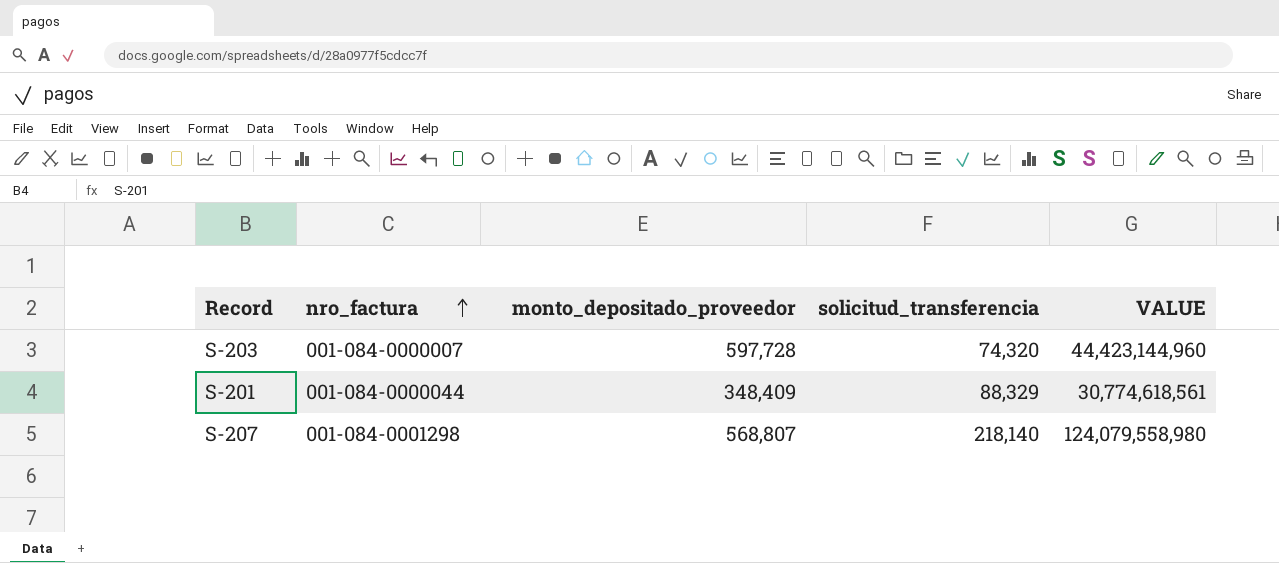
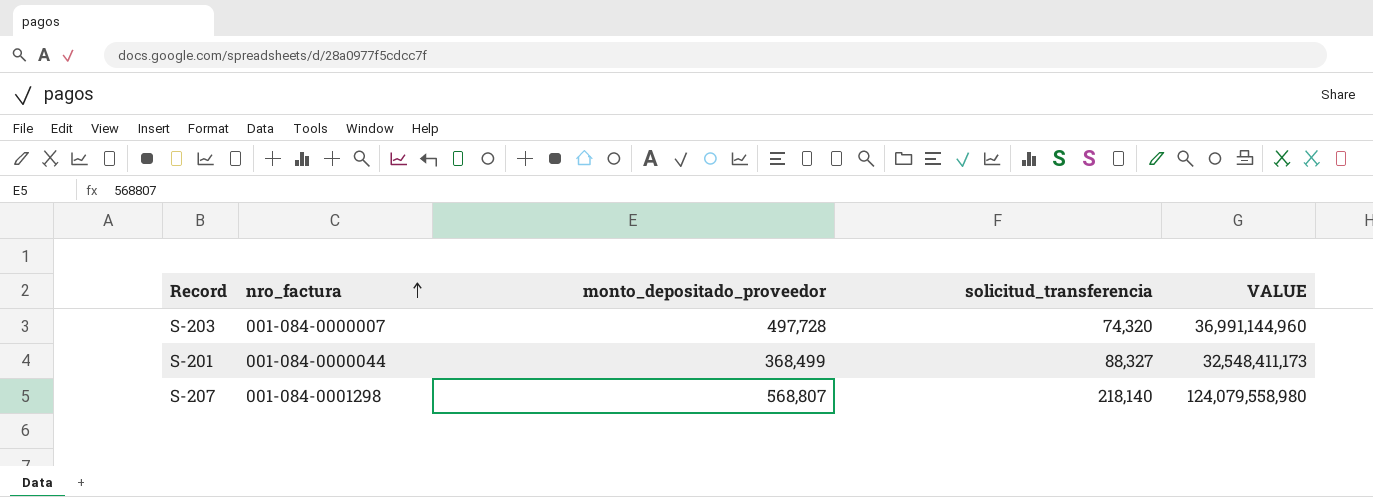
S-203 | monto_depositado_proveedor: 597,728 -> 497,728
S-203 | VALUE: 44,423,144,960 -> 36,991,144,960
S-201 | monto_depositado_proveedor: 348,409 -> 368,499
S-201 | solicitud_transferencia: 88,329 -> 88,327
S-201 | VALUE: 30,774,618,561 -> 32,548,411,173

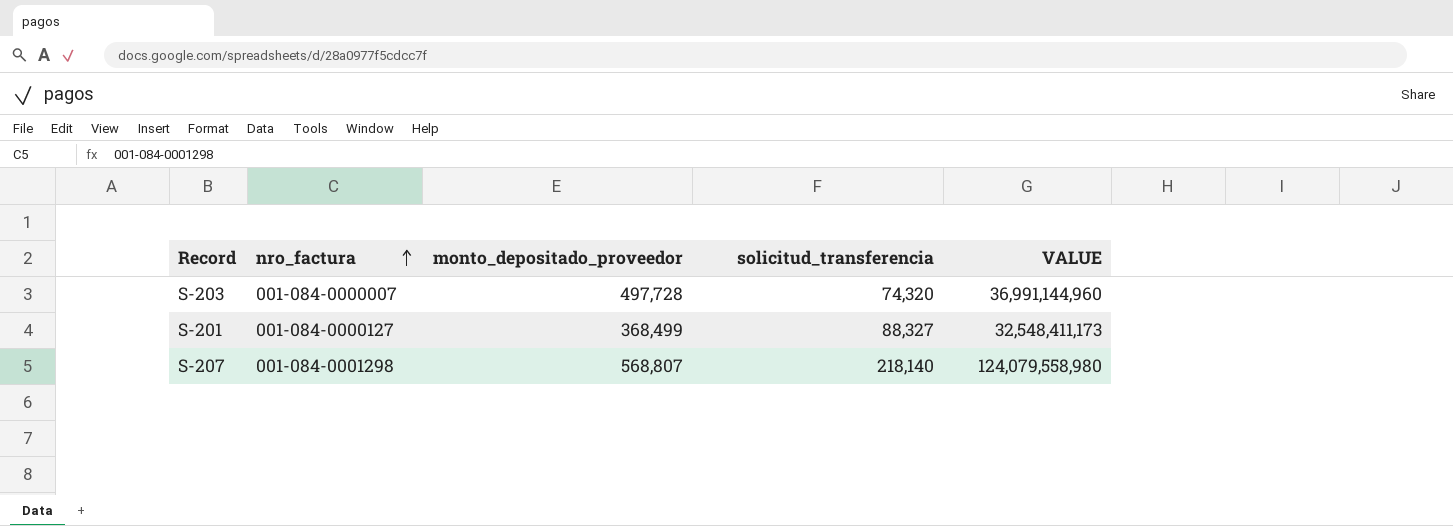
S-201 | nro_factura: 001-084-0000044 -> 001-084-0000127

